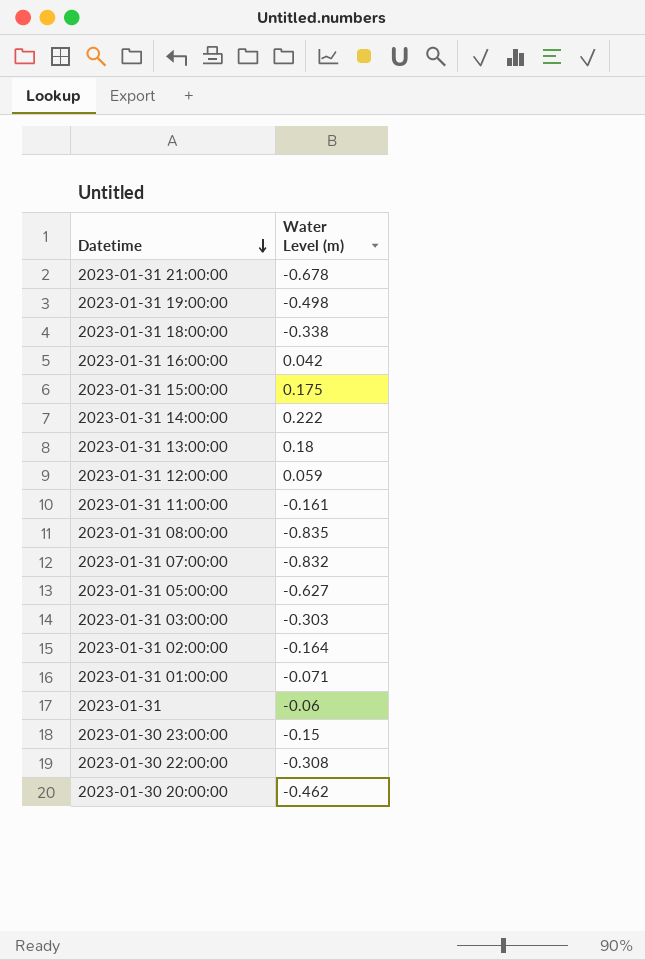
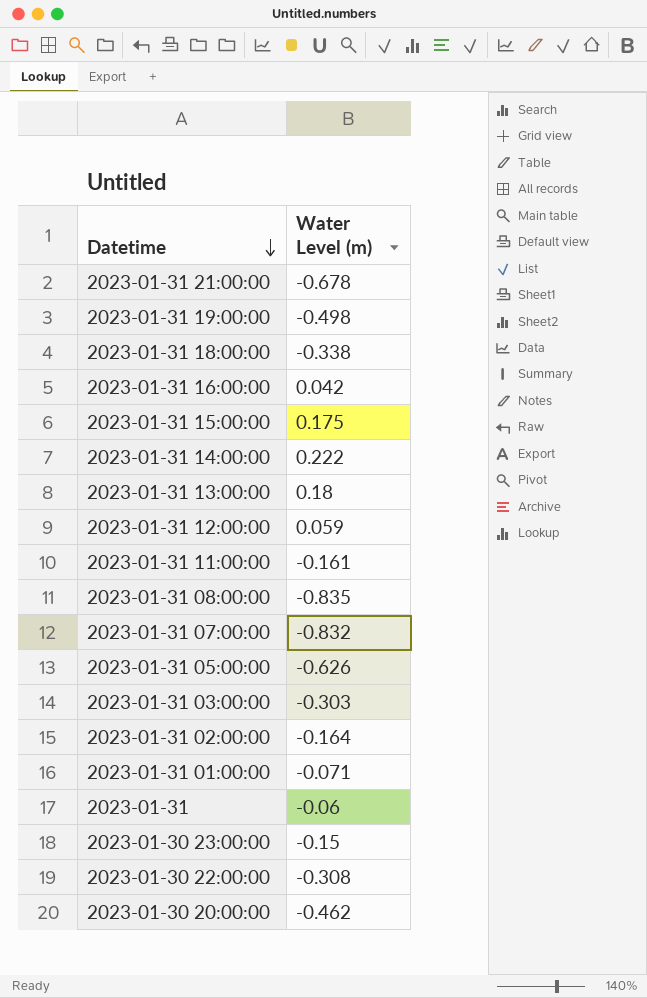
2023-01-31 05:00:00 | Water Level (m): -0.627 -> -0.626

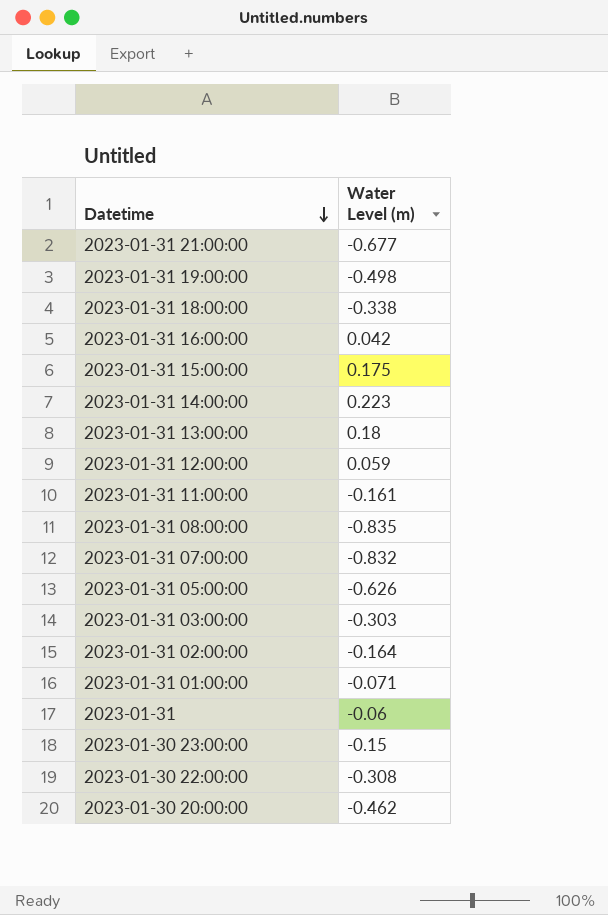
2023-01-31 21:00:00 | Water Level (m): -0.678 -> -0.677
2023-01-31 14:00:00 | Water Level (m): 0.222 -> 0.223

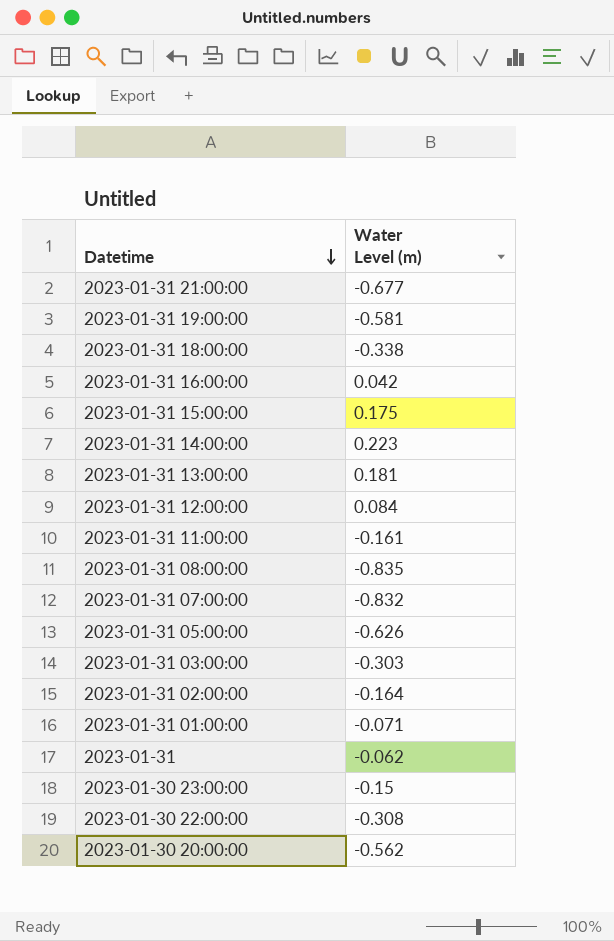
2023-01-31 19:00:00 | Water Level (m): -0.498 -> -0.581
2023-01-31 13:00:00 | Water Level (m): 0.18 -> 0.181
2023-01-31 12:00:00 | Water Level (m): 0.059 -> 0.084
2023-01-31 | Water Level (m): -0.06 -> -0.062
2023-01-30 20:00:00 | Water Level (m): -0.462 -> -0.562

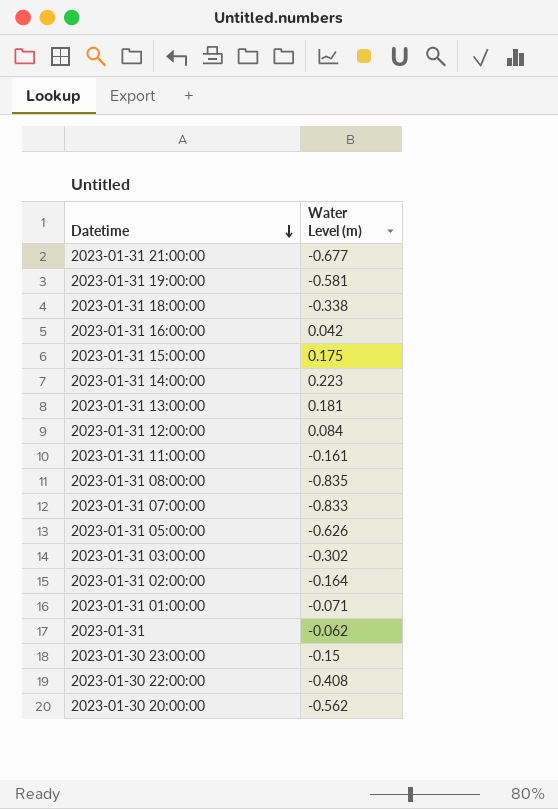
2023-01-31 07:00:00 | Water Level (m): -0.832 -> -0.833
2023-01-31 03:00:00 | Water Level (m): -0.303 -> -0.302
2023-01-30 22:00:00 | Water Level (m): -0.308 -> -0.408

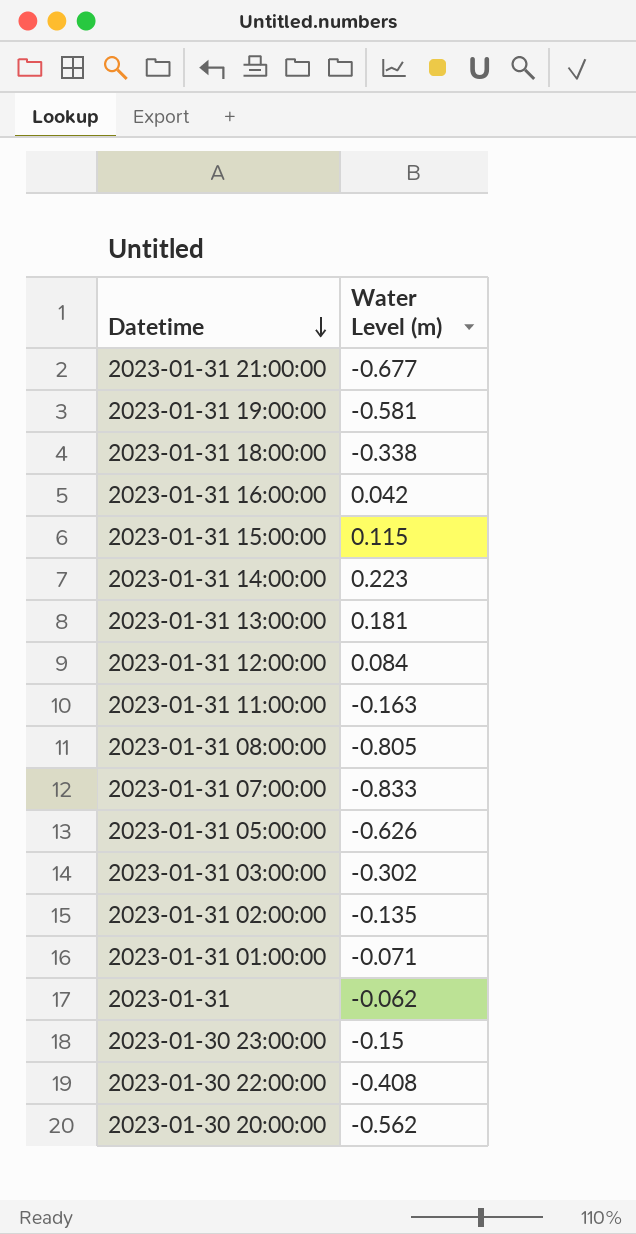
2023-01-31 15:00:00 | Water Level (m): 0.175 -> 0.115
2023-01-31 11:00:00 | Water Level (m): -0.161 -> -0.163
2023-01-31 08:00:00 | Water Level (m): -0.835 -> -0.805
2023-01-31 02:00:00 | Water Level (m): -0.164 -> -0.135

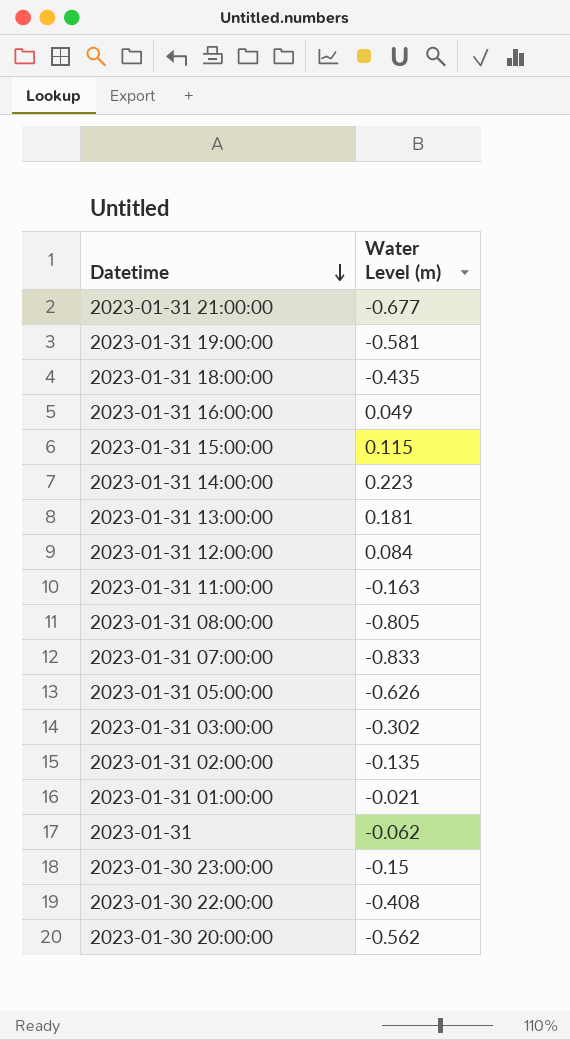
2023-01-31 18:00:00 | Water Level (m): -0.338 -> -0.435
2023-01-31 16:00:00 | Water Level (m): 0.042 -> 0.049
2023-01-31 01:00:00 | Water Level (m): -0.071 -> -0.021

